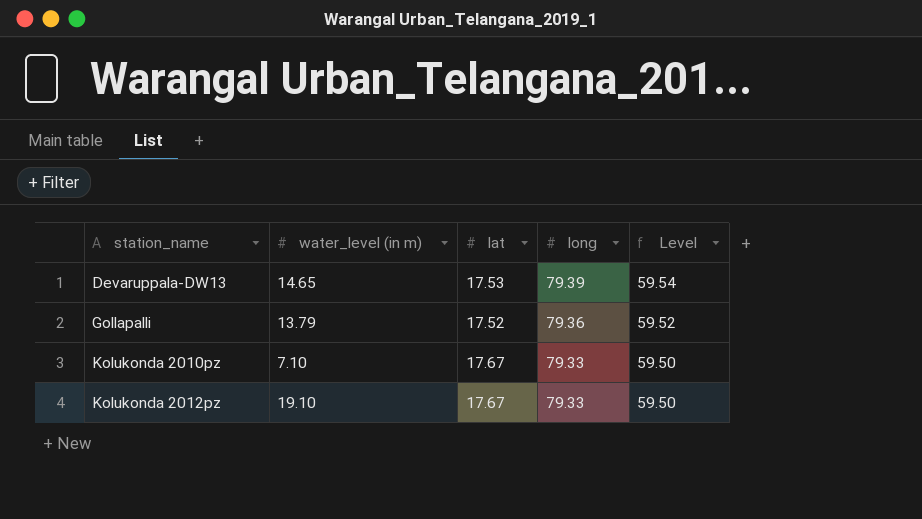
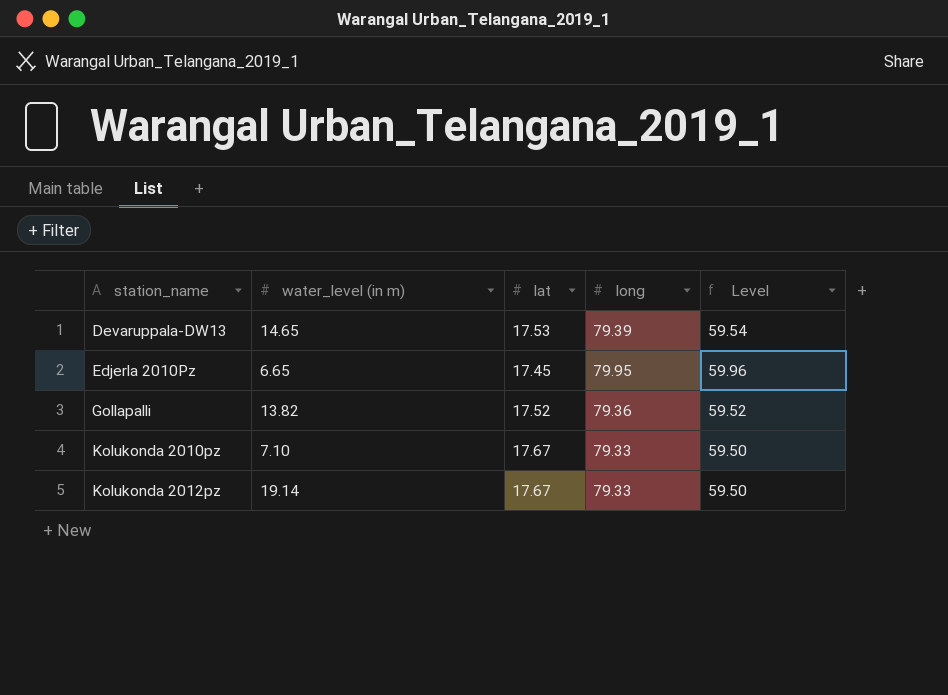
row Edjerla 2010Pz: none -> 6.65 | 17.45 | 79.95 | 59.96
Gollapalli | water_level (in m): 13.79 -> 13.82
Kolukonda 2012pz | water_level (in m): 19.10 -> 19.14

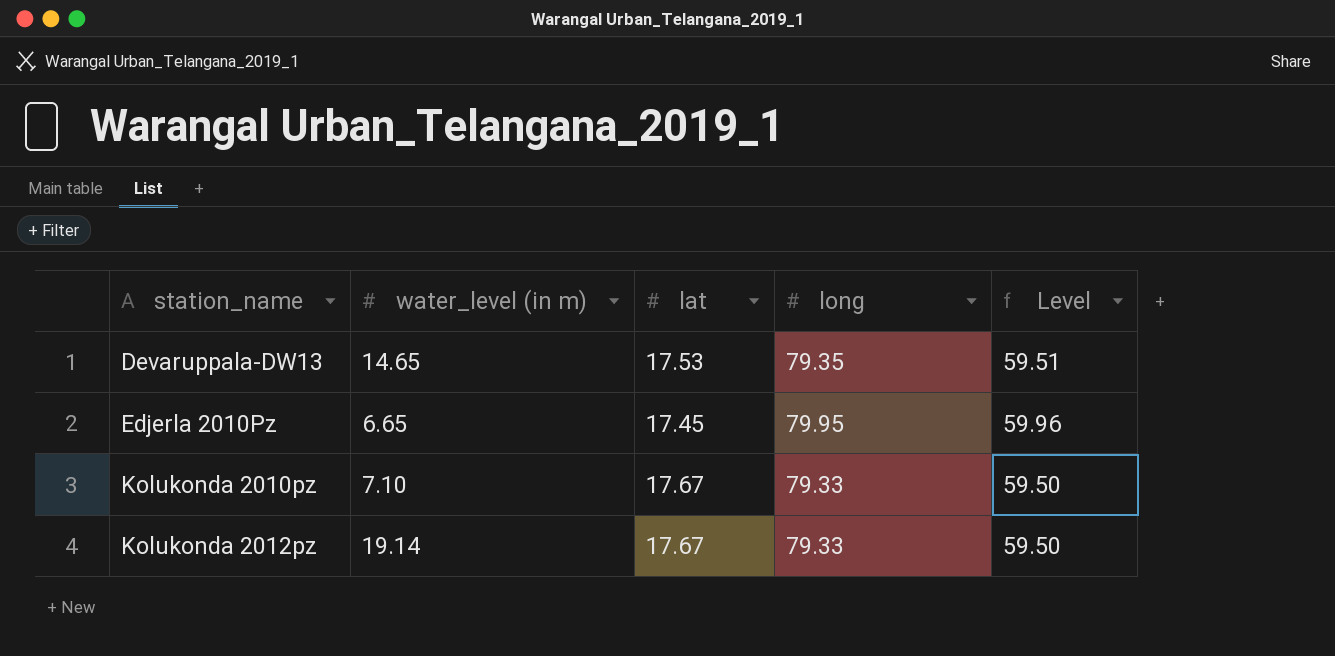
row Gollapalli: 13.82 | 17.52 | 79.36 | 59.52 -> none
Devaruppala-DW13 | long: 79.39 -> 79.35
Devaruppala-DW13 | Level: 59.54 -> 59.51

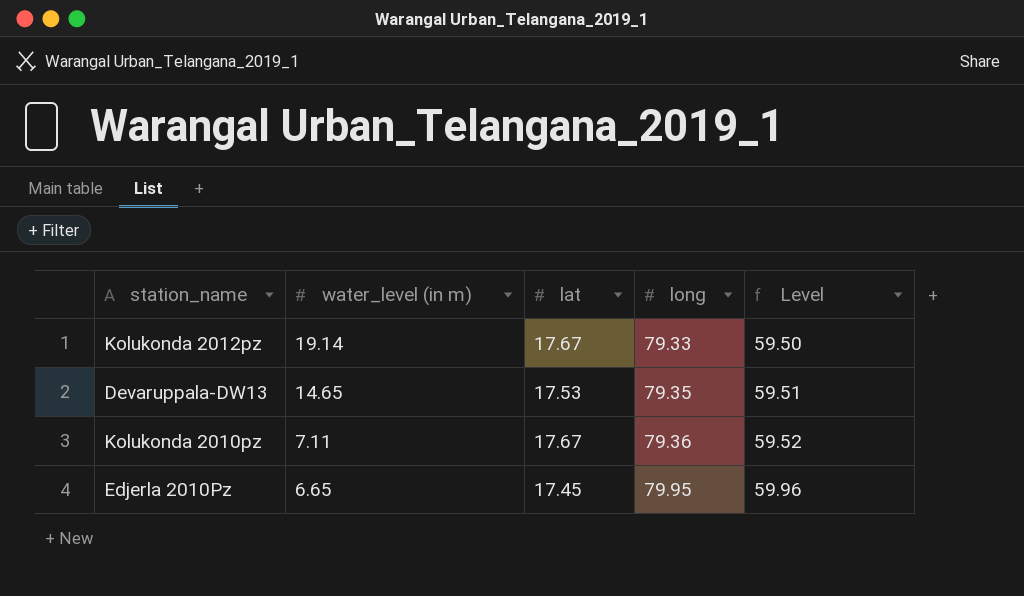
row order: station_name ascending -> water_level (in m) descending
Kolukonda 2010pz | water_level (in m): 7.10 -> 7.11
Kolukonda 2010pz | long: 79.33 -> 79.36
Kolukonda 2010pz | Level: 59.50 -> 59.52

